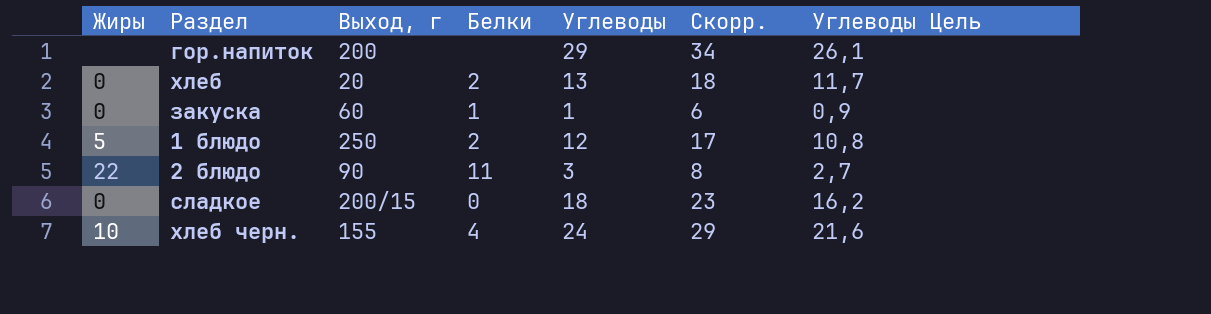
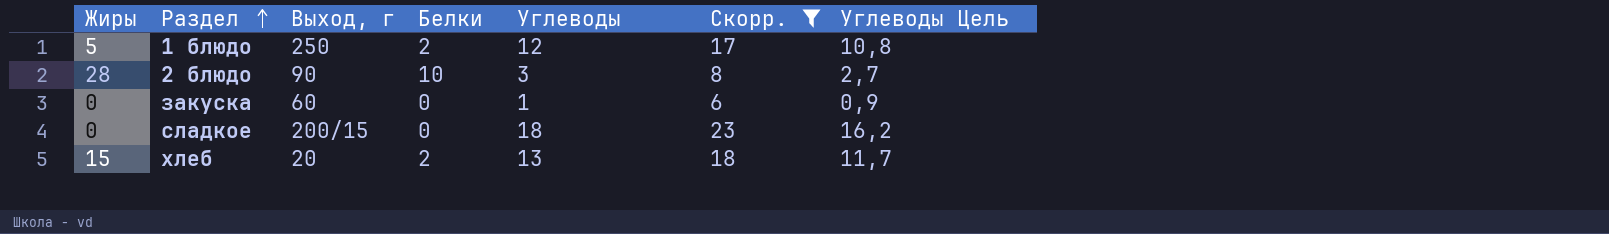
filter: none -> Скорр. <= 23
row order: none -> Раздел ascending
2 блюдо | Жиры: 22 -> 28
2 блюдо | Белки: 11 -> 10
закуска | Белки: 1 -> 0
хлеб | Жиры: 0 -> 15

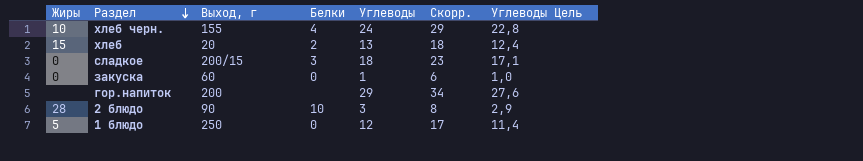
filter: Скорр. <= 23 -> none
row order: Раздел ascending -> Раздел descending
column Углеводы Цель | formula: [Углеводы] * 0,9 -> [Углеводы] * 0,95
сладкое | Белки: 0 -> 3
1 блюдо | Белки: 2 -> 0

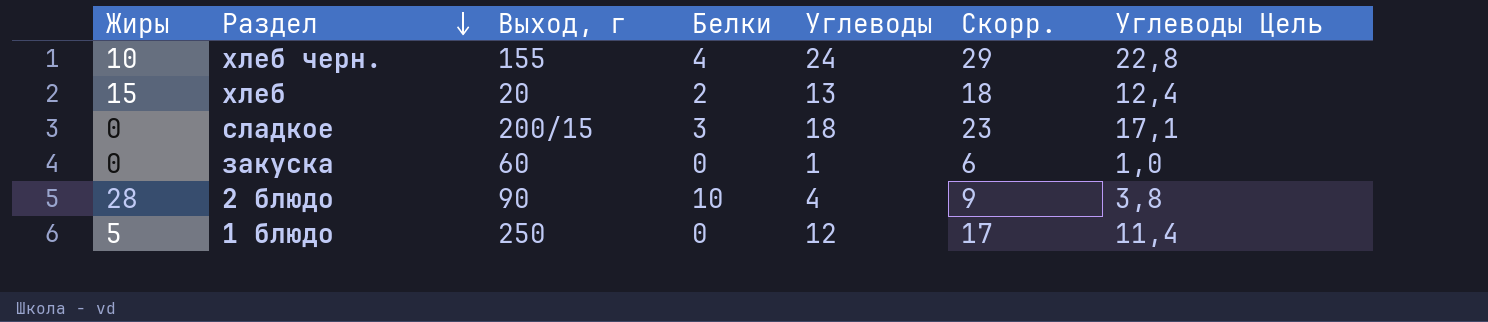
row гор.напиток: none | 200 | none | 29 | 34 | 27,6 -> none
2 блюдо | Углеводы: 3 -> 4
2 блюдо | Скорр.: 8 -> 9
2 блюдо | Углеводы Цель: 2,9 -> 3,8

